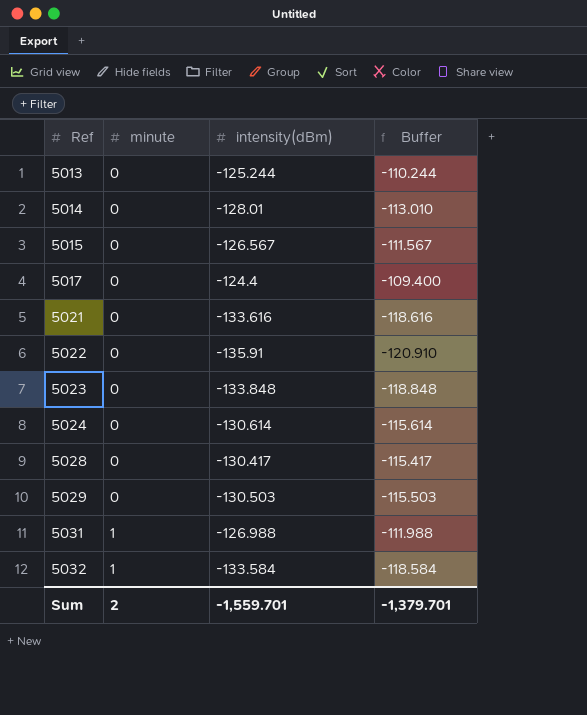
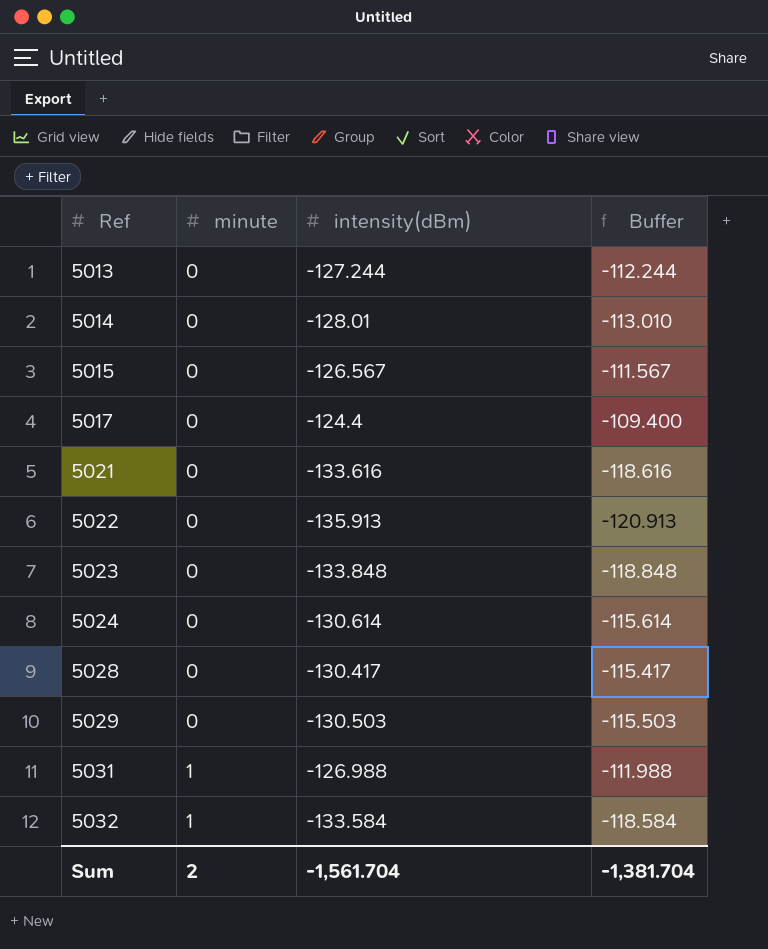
5013 | intensity(dBm): -125.244 -> -127.244
5013 | Buffer: -110.244 -> -112.244
5022 | intensity(dBm): -135.91 -> -135.913
5022 | Buffer: -120.910 -> -120.913
Sum | intensity(dBm): -1,559.701 -> -1,561.704
Sum | Buffer: -1,379.701 -> -1,381.704

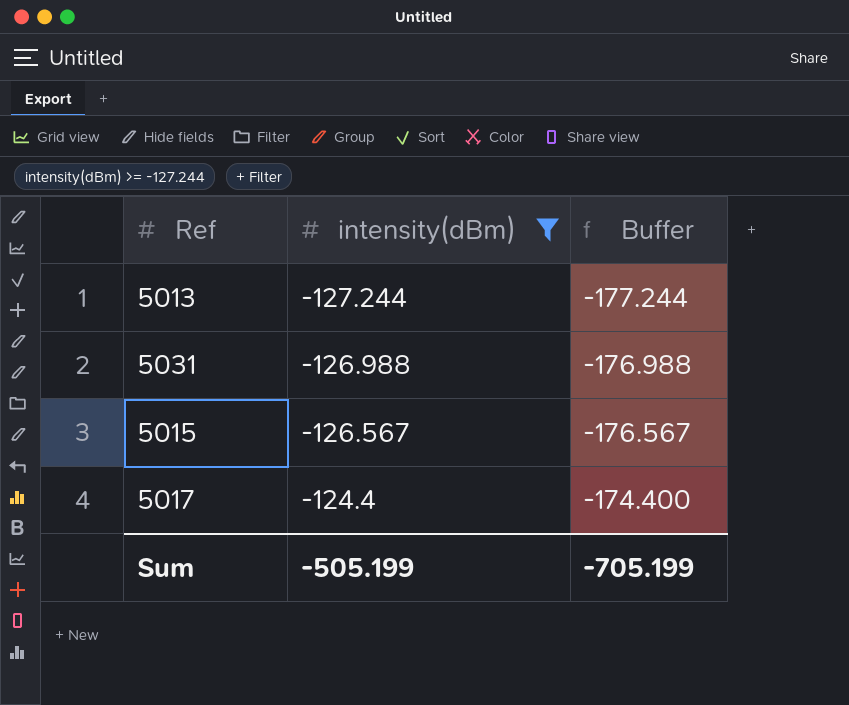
filter: none -> intensity(dBm) >= -127.244
row order: Ref ascending -> intensity(dBm) ascending
column minute | position: 2 -> none
column Buffer | formula: [intensity(dBm)] + 15 -> [intensity(dBm)] - 50
Sum | intensity(dBm): -1,561.704 -> -505.199
Sum | Buffer: -1,381.704 -> -705.199

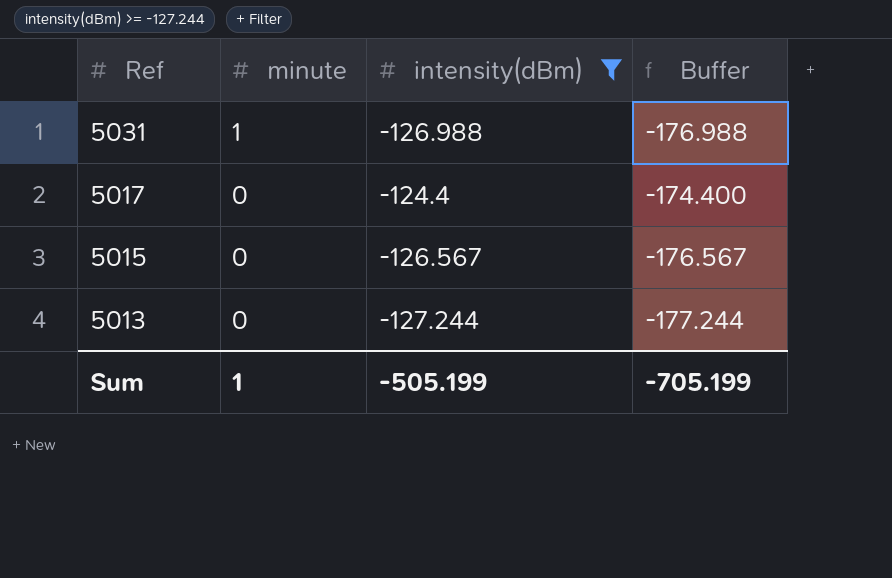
row order: intensity(dBm) ascending -> Ref descending
column minute | position: none -> 2

